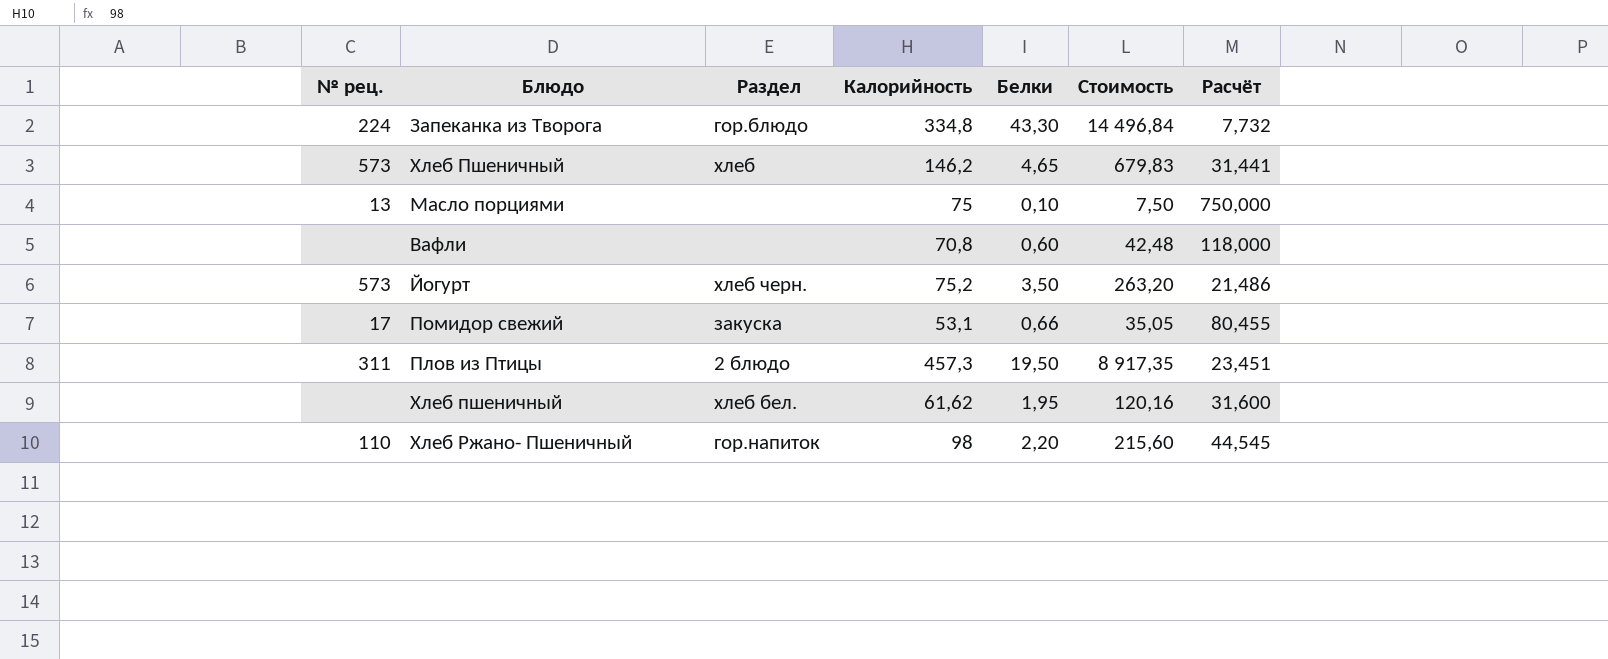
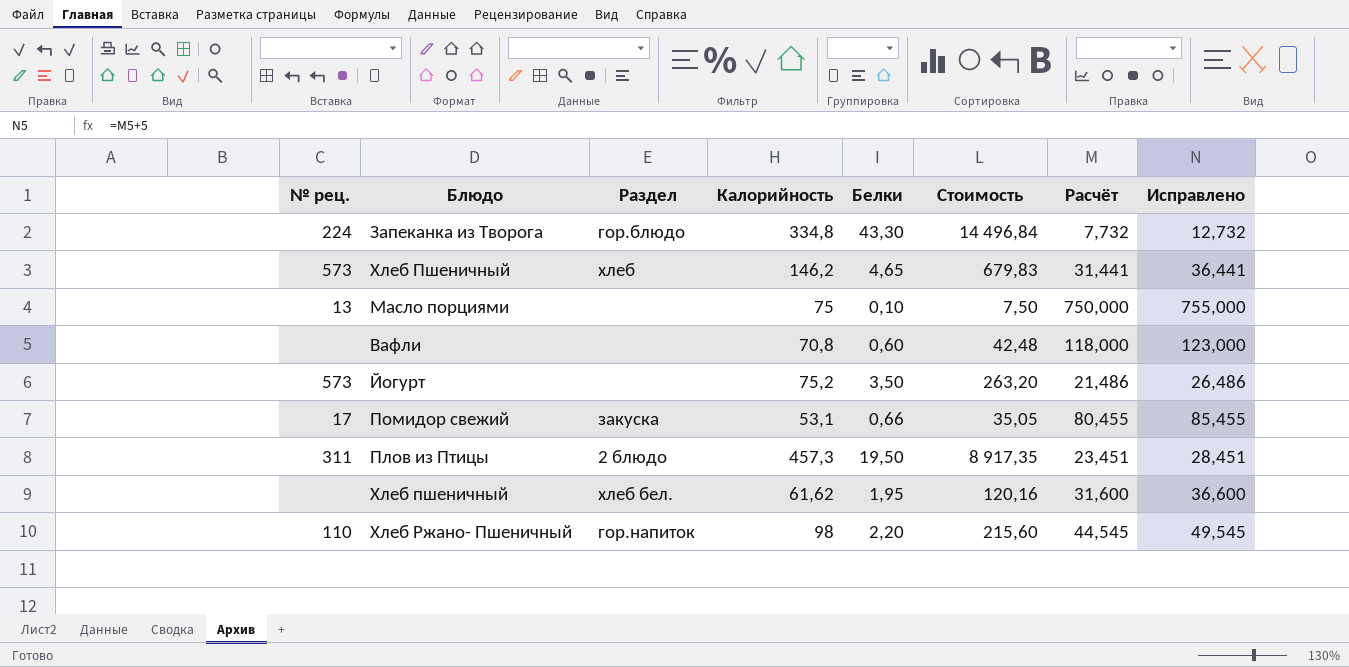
column Исправлено | formula: none -> [Расчёт] + 5
Йогурт | Раздел: хлеб черн. -> none

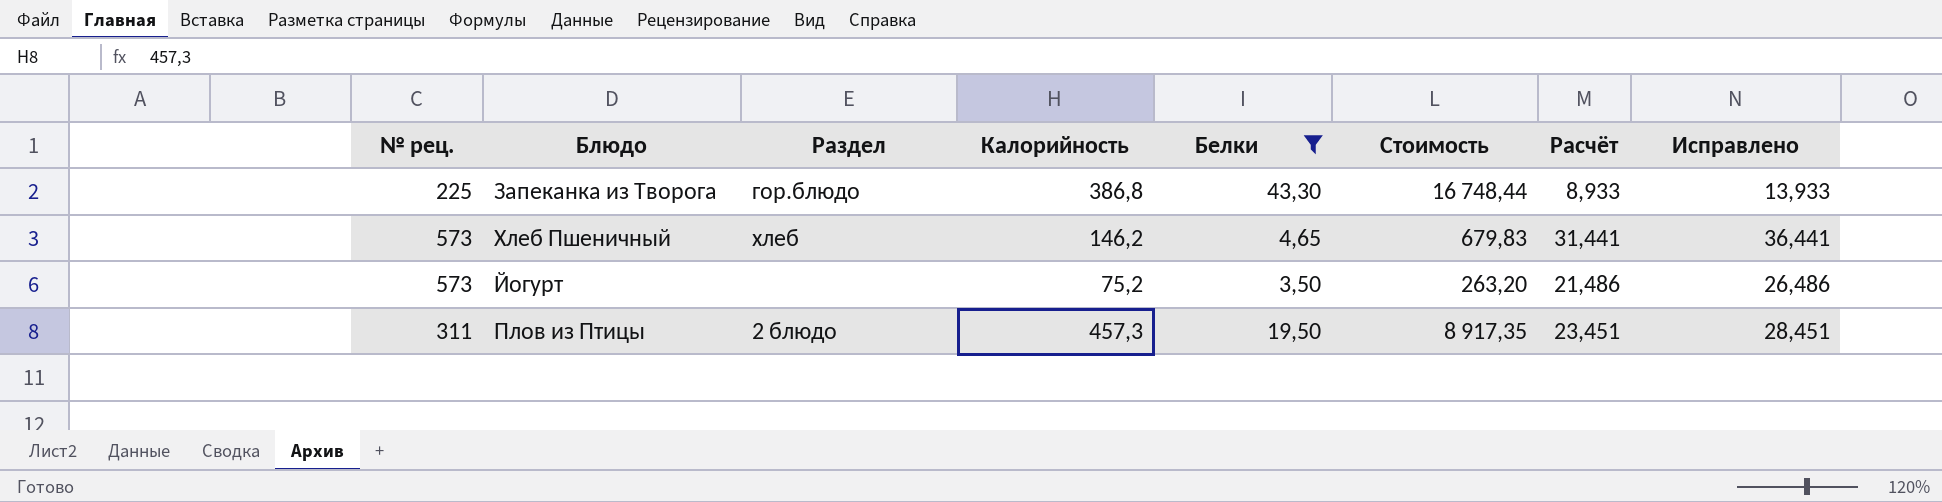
filter: none -> Белки >= 3,50
Запеканка из Творога | № рец.: 224 -> 225
Запеканка из Творога | Калорийность: 334,8 -> 386,8
Запеканка из Творога | Стоимость: 14 496,84 -> 16 748,44
Запеканка из Творога | Расчёт: 7,732 -> 8,933
Запеканка из Творога | Исправлено: 12,732 -> 13,933

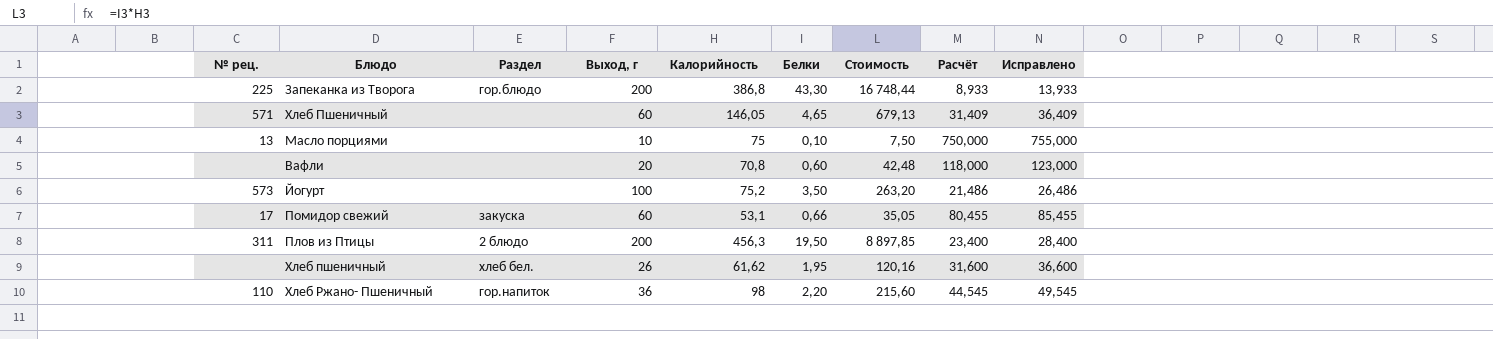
filter: Белки >= 3,50 -> none
column Выход, г | position: none -> 4
Хлеб Пшеничный | № рец.: 573 -> 571
Хлеб Пшеничный | Раздел: хлеб -> none
Хлеб Пшеничный | Калорийность: 146,2 -> 146,05
Хлеб Пшеничный | Стоимость: 679,83 -> 679,13
Хлеб Пшеничный | Расчёт: 31,441 -> 31,409
Хлеб Пшеничный | Исправлено: 36,441 -> 36,409
Плов из Птицы | Калорийность: 457,3 -> 456,3
Плов из Птицы | Стоимость: 8 917,35 -> 8 897,85
Плов из Птицы | Расчёт: 23,451 -> 23,400
Плов из Птицы | Исправлено: 28,451 -> 28,400

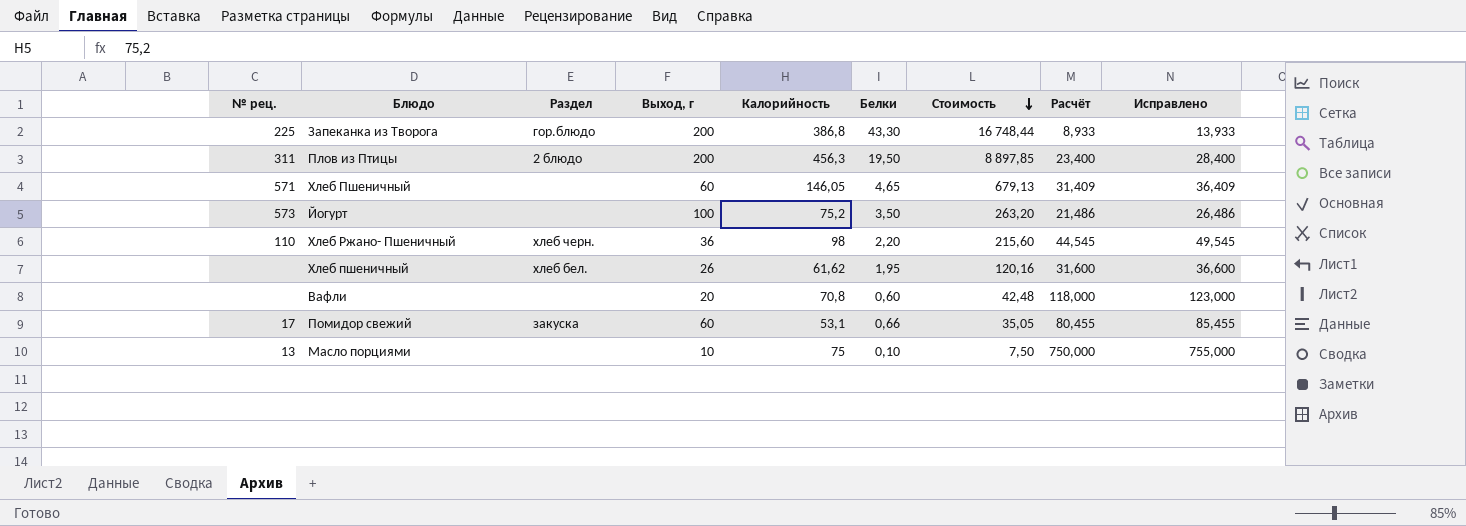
row order: none -> Стоимость descending
Хлеб Ржано- Пшеничный | Раздел: гор.напиток -> хлеб черн.

